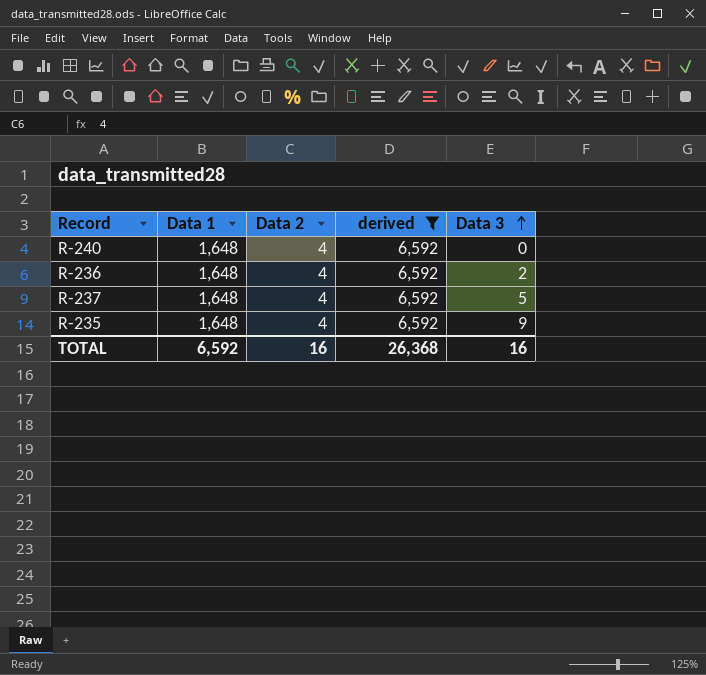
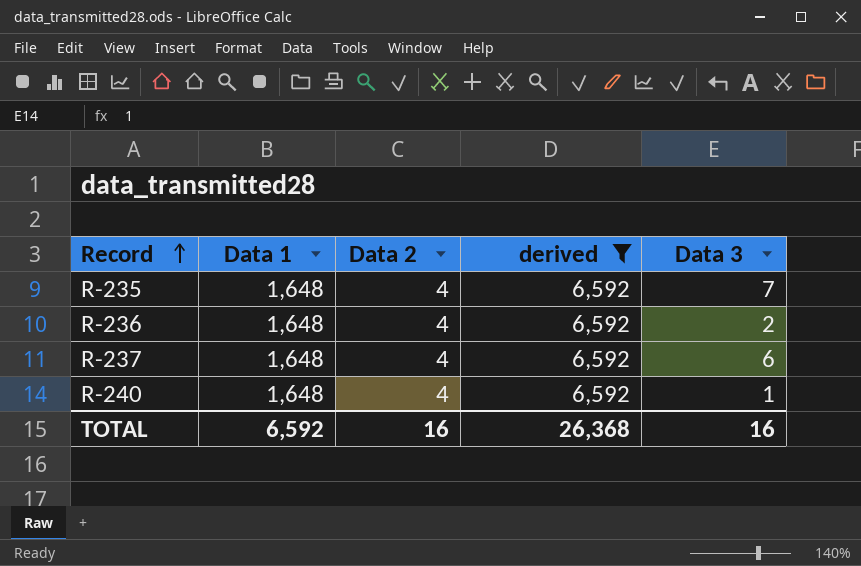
row order: Data 3 ascending -> Record ascending
R-235 | Data 3: 9 -> 7
R-237 | Data 3: 5 -> 6
R-240 | Data 3: 0 -> 1

